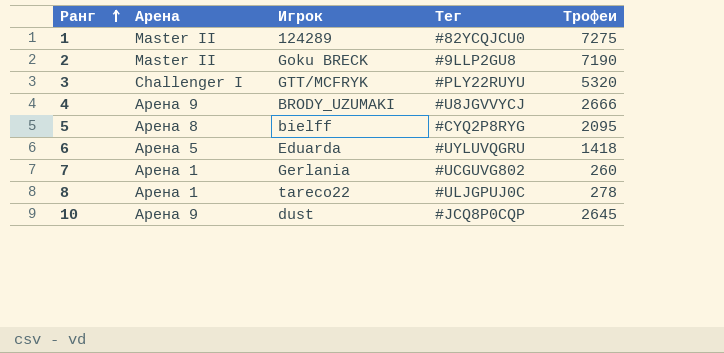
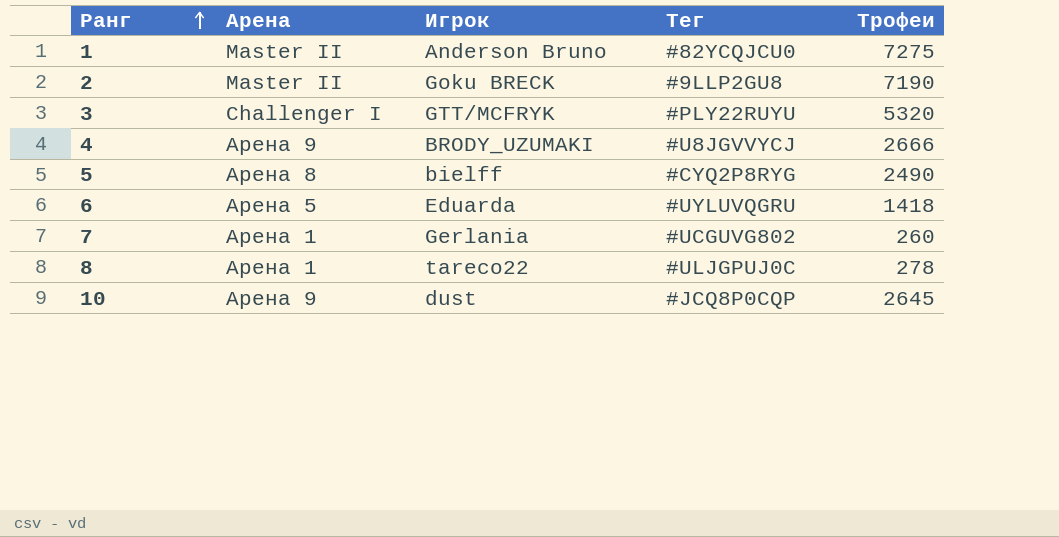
1 | Игрок: 124289 -> Anderson Bruno
5 | Трофеи: 2095 -> 2490

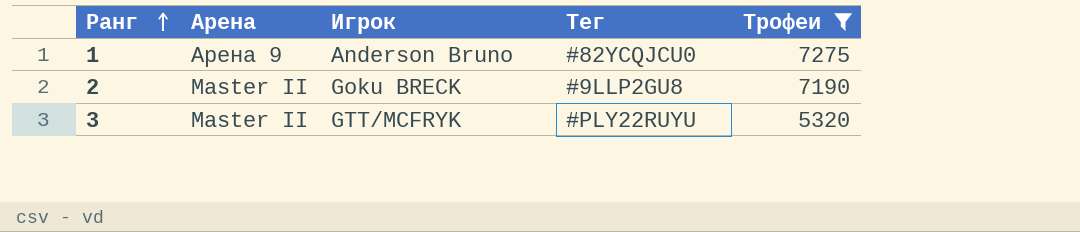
filter: none -> Трофеи >= 5320
1 | Арена: Master II -> Арена 9
3 | Арена: Challenger I -> Master II

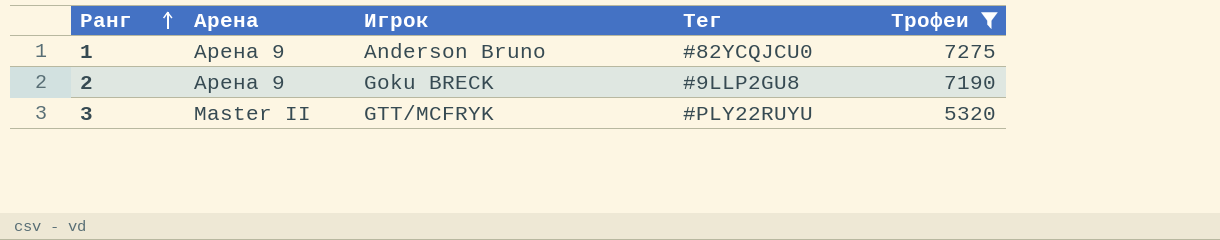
2 | Арена: Master II -> Арена 9

